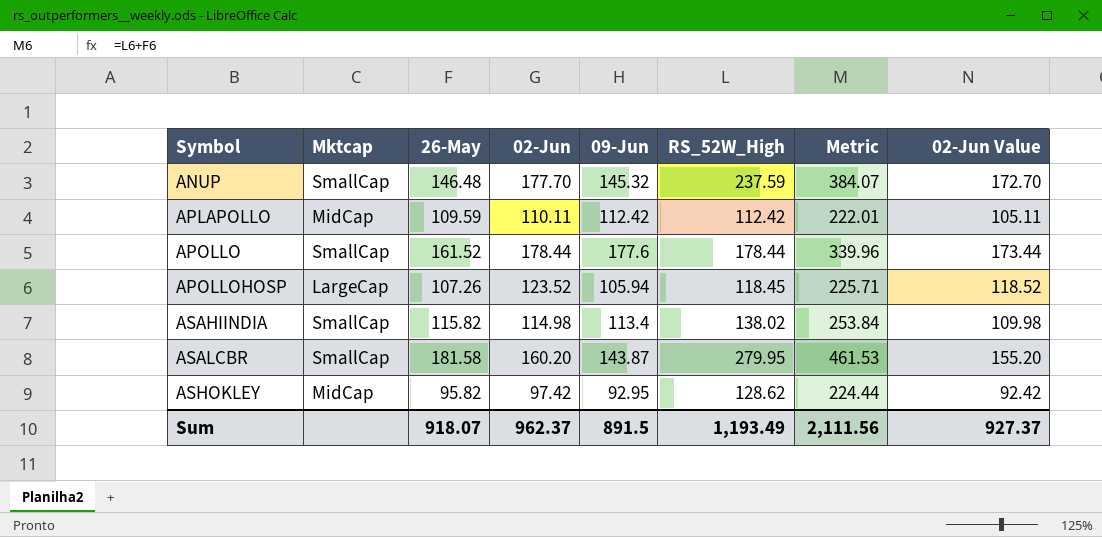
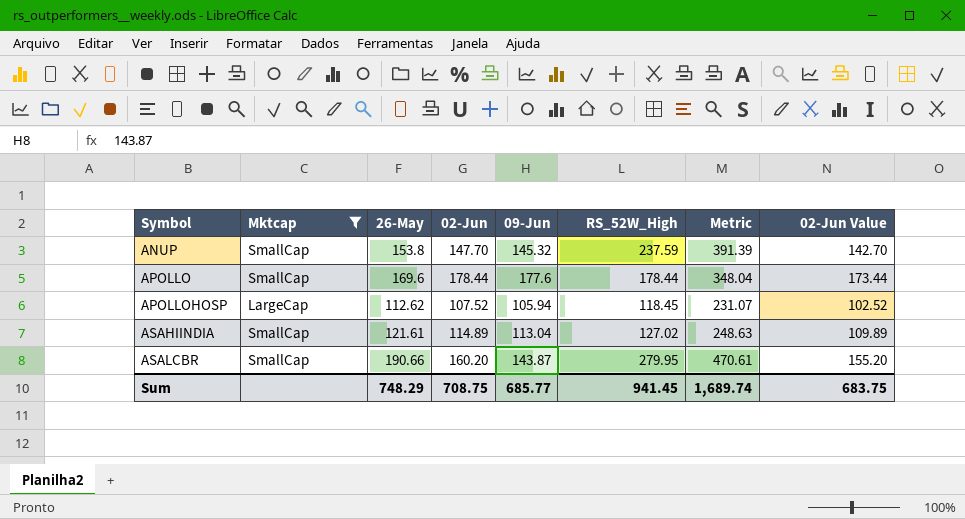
filter: none -> Mktcap != MidCap
ANUP | 26-May: 146.48 -> 153.8
ANUP | 02-Jun: 177.70 -> 147.70
ANUP | Metric: 384.07 -> 391.39
ANUP | 02-Jun Value: 172.70 -> 142.70
APOLLO | 26-May: 161.52 -> 169.6
APOLLO | Metric: 339.96 -> 348.04
APOLLOHOSP | 26-May: 107.26 -> 112.62
APOLLOHOSP | 02-Jun: 123.52 -> 107.52
APOLLOHOSP | Metric: 225.71 -> 231.07
APOLLOHOSP | 02-Jun Value: 118.52 -> 102.52
ASAHIINDIA | 26-May: 115.82 -> 121.61
ASAHIINDIA | 02-Jun: 114.98 -> 114.89
ASAHIINDIA | 09-Jun: 113.4 -> 113.04
ASAHIINDIA | RS_52W_High: 138.02 -> 127.02
ASAHIINDIA | Metric: 253.84 -> 248.63
ASAHIINDIA | 02-Jun Value: 109.98 -> 109.89
ASALCBR | 26-May: 181.58 -> 190.66
ASALCBR | Metric: 461.53 -> 470.61
Sum | 26-May: 918.07 -> 748.29
Sum | 02-Jun: 962.37 -> 708.75
Sum | 09-Jun: 891.5 -> 685.77
Sum | RS_52W_High: 1,193.49 -> 941.45
Sum | Metric: 2,111.56 -> 1,689.74
Sum | 02-Jun Value: 927.37 -> 683.75

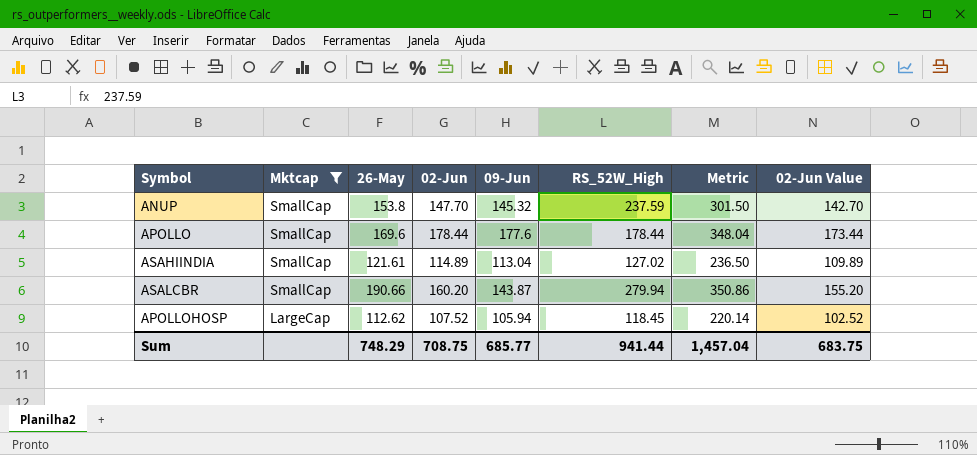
row order: Symbol ascending -> Mktcap descending
column Metric | formula: [26-May] + [RS_52W_High] -> [26-May] + [02-Jun]
ASALCBR | RS_52W_High: 279.95 -> 279.94
Sum | RS_52W_High: 941.45 -> 941.44
Sum | Metric: 1,689.74 -> 1,457.04

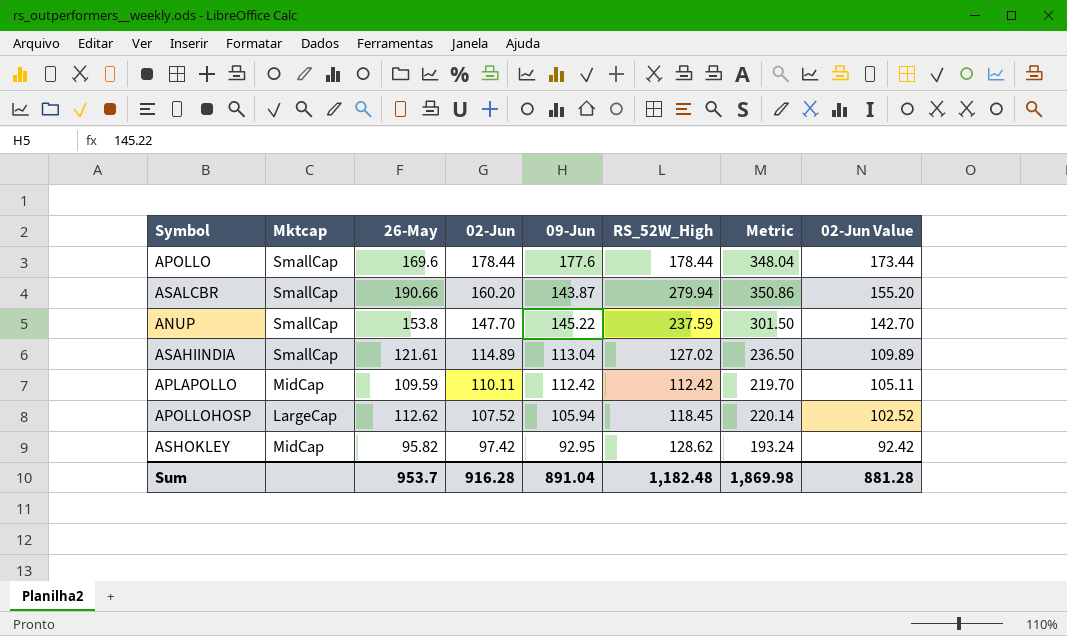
filter: Mktcap != MidCap -> none
row order: Mktcap descending -> 02-Jun descending
ANUP | 09-Jun: 145.32 -> 145.22
Sum | 26-May: 748.29 -> 953.7
Sum | 02-Jun: 708.75 -> 916.28
Sum | 09-Jun: 685.77 -> 891.04
Sum | RS_52W_High: 941.44 -> 1,182.48
Sum | Metric: 1,457.04 -> 1,869.98
Sum | 02-Jun Value: 683.75 -> 881.28

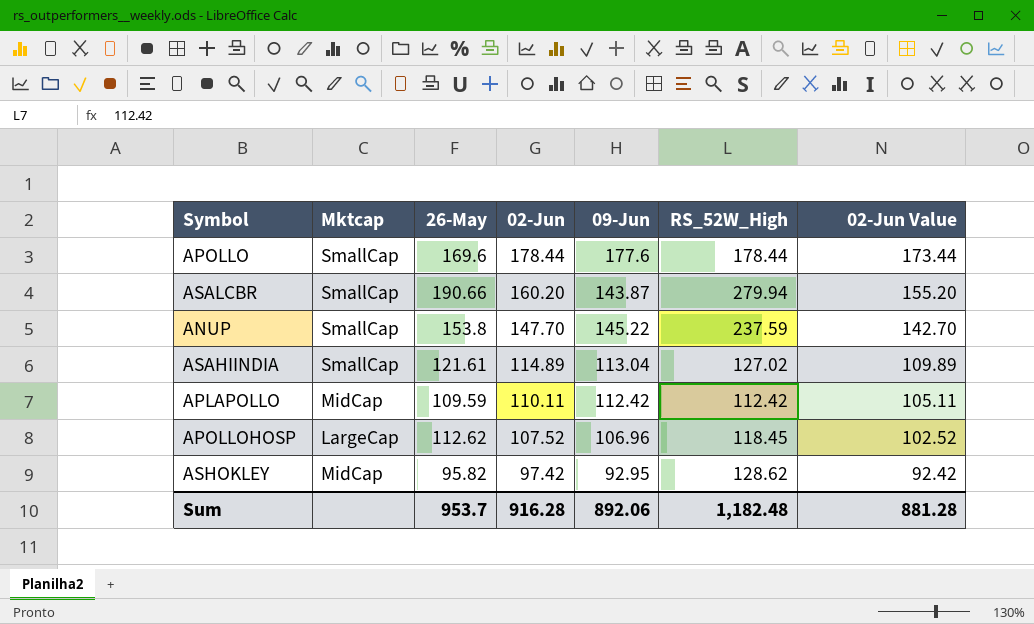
column Metric | formula: [26-May] + [02-Jun] -> none
APOLLOHOSP | 09-Jun: 105.94 -> 106.96
Sum | 09-Jun: 891.04 -> 892.06

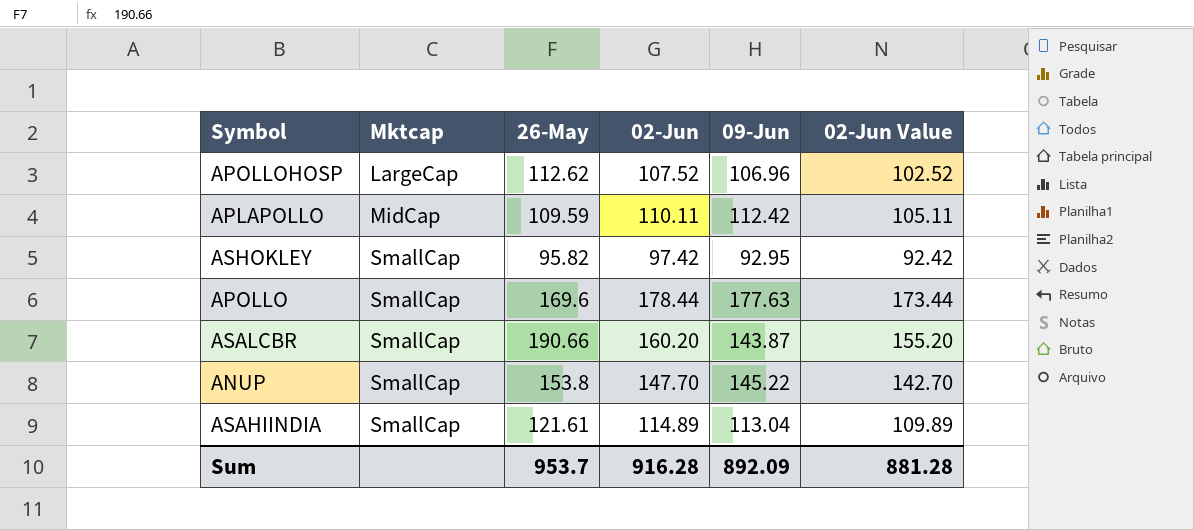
row order: 02-Jun descending -> Mktcap ascending
column RS_52W_High | position: 6 -> none
ASHOKLEY | Mktcap: MidCap -> SmallCap
APOLLO | 09-Jun: 177.6 -> 177.63
Sum | 09-Jun: 892.06 -> 892.09

